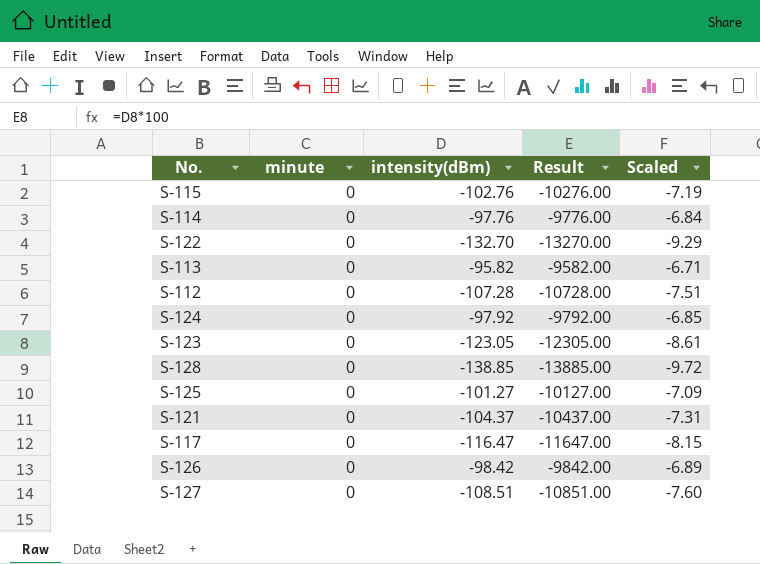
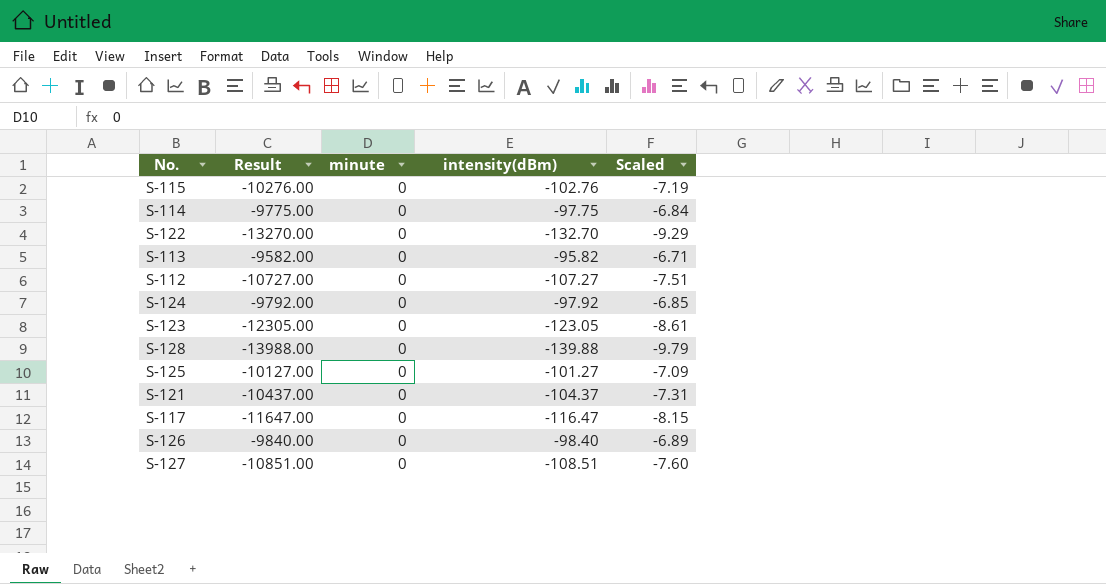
column Result | position: 4 -> 2
S-114 | Result: -9776.00 -> -9775.00
S-114 | intensity(dBm): -97.76 -> -97.75
S-112 | Result: -10728.00 -> -10727.00
S-112 | intensity(dBm): -107.28 -> -107.27
S-128 | Result: -13885.00 -> -13988.00
S-128 | intensity(dBm): -138.85 -> -139.88
S-128 | Scaled: -9.72 -> -9.79
S-126 | Result: -9842.00 -> -9840.00
S-126 | intensity(dBm): -98.42 -> -98.40

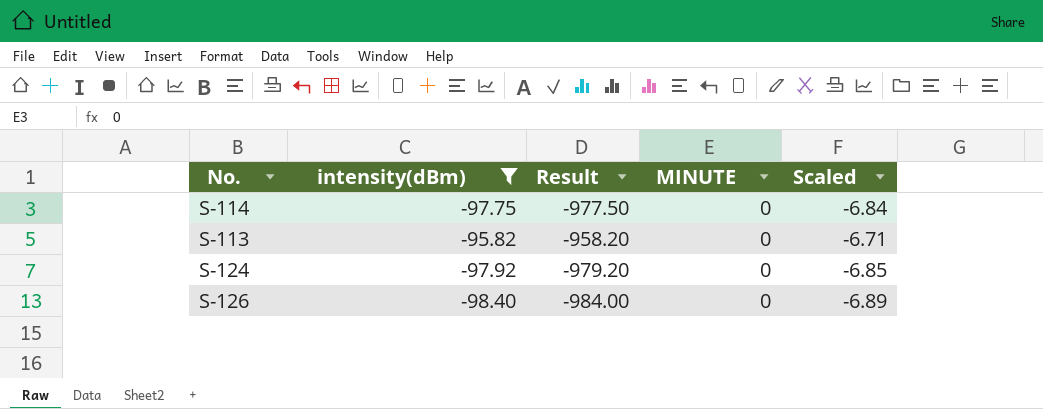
filter: none -> intensity(dBm) >= -98.40
column intensity(dBm) | position: 4 -> 2
column Result | formula: [intensity(dBm)] * 100 -> [intensity(dBm)] * 10
column name: minute -> MINUTE

